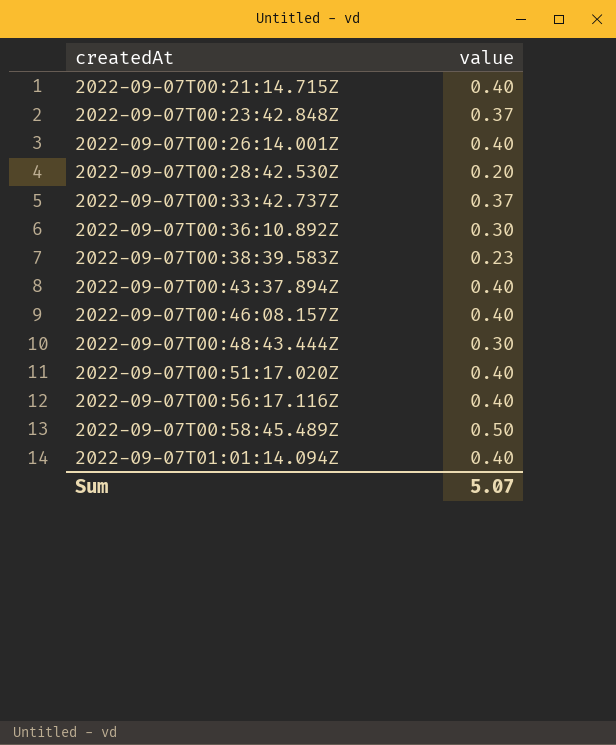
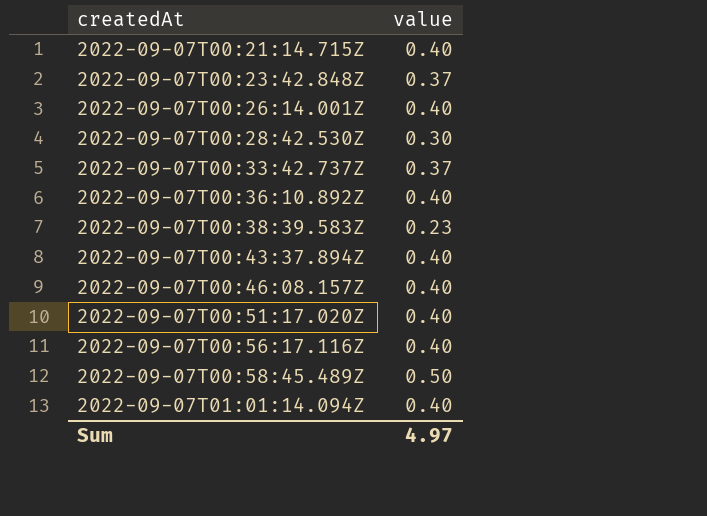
row 2022-09-07T00:48:43.444Z: 0.30 -> none
2022-09-07T00:28:42.530Z | value: 0.20 -> 0.30
2022-09-07T00:36:10.892Z | value: 0.30 -> 0.40
Sum | value: 5.07 -> 4.97

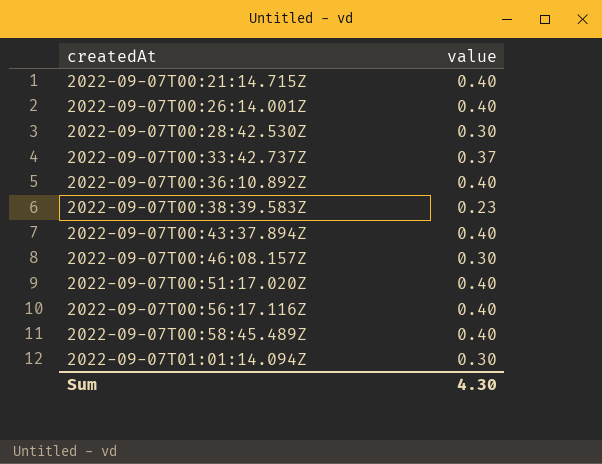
row 2022-09-07T00:23:42.848Z: 0.37 -> none
2022-09-07T00:46:08.157Z | value: 0.40 -> 0.30
2022-09-07T00:58:45.489Z | value: 0.50 -> 0.40
2022-09-07T01:01:14.094Z | value: 0.40 -> 0.30
Sum | value: 4.97 -> 4.30

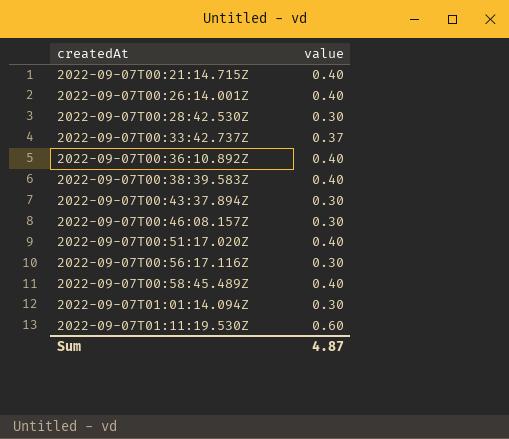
2022-09-07T00:38:39.583Z | value: 0.23 -> 0.40
2022-09-07T00:43:37.894Z | value: 0.40 -> 0.30
2022-09-07T00:56:17.116Z | value: 0.40 -> 0.30
row 2022-09-07T01:11:19.530Z: none -> 0.60
Sum | value: 4.30 -> 4.87

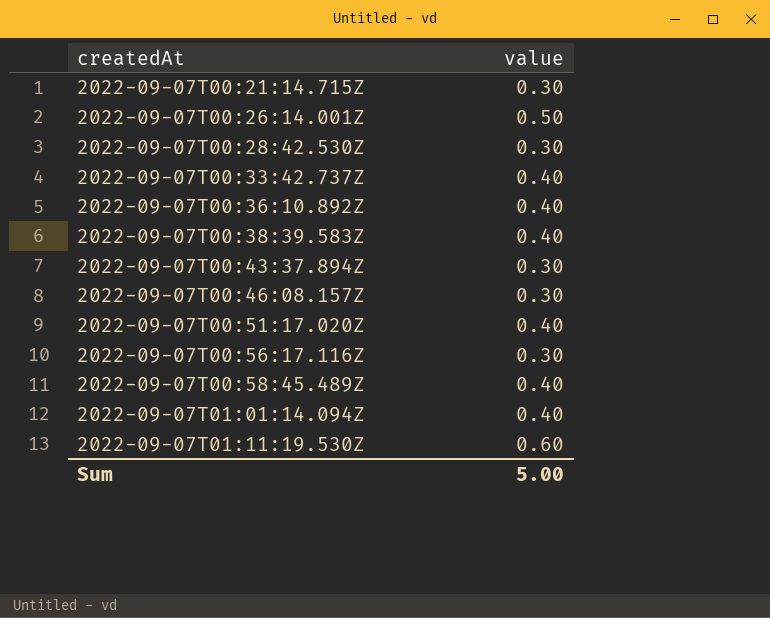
2022-09-07T00:21:14.715Z | value: 0.40 -> 0.30
2022-09-07T00:26:14.001Z | value: 0.40 -> 0.50
2022-09-07T00:33:42.737Z | value: 0.37 -> 0.40
2022-09-07T01:01:14.094Z | value: 0.30 -> 0.40
Sum | value: 4.87 -> 5.00

